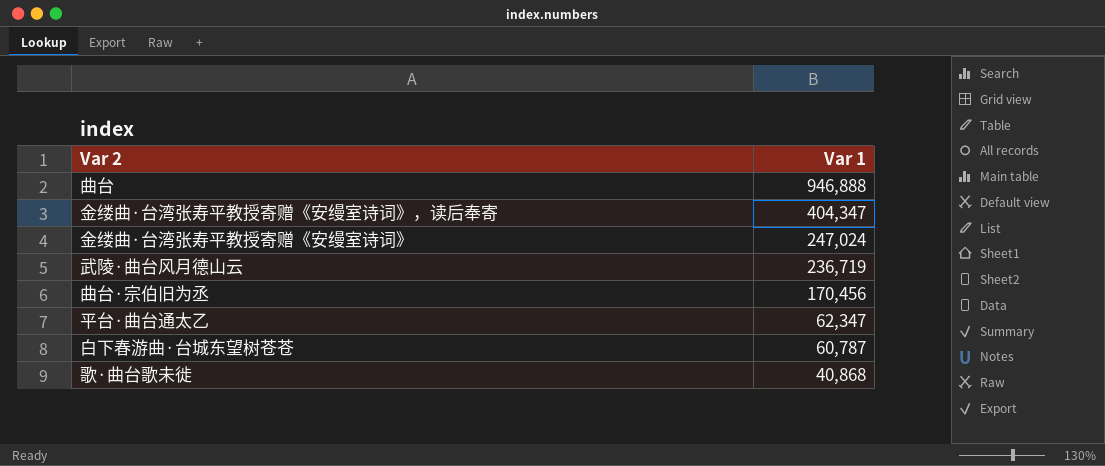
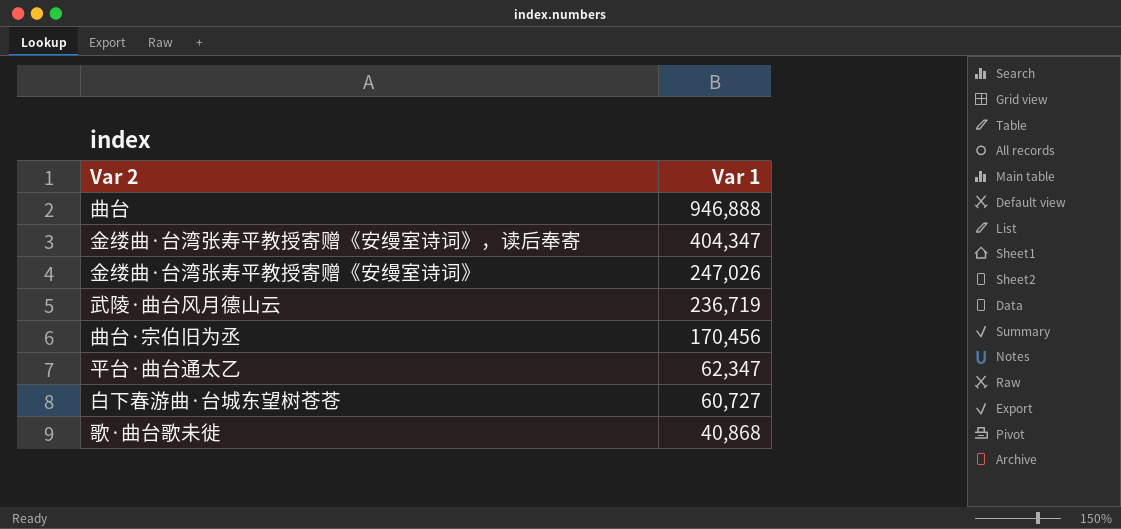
金缕曲·台湾张寿平教授寄赠《安缦室诗词》 | Var 1: 247,024 -> 247,026
白下春游曲·台城东望树苍苍 | Var 1: 60,787 -> 60,727

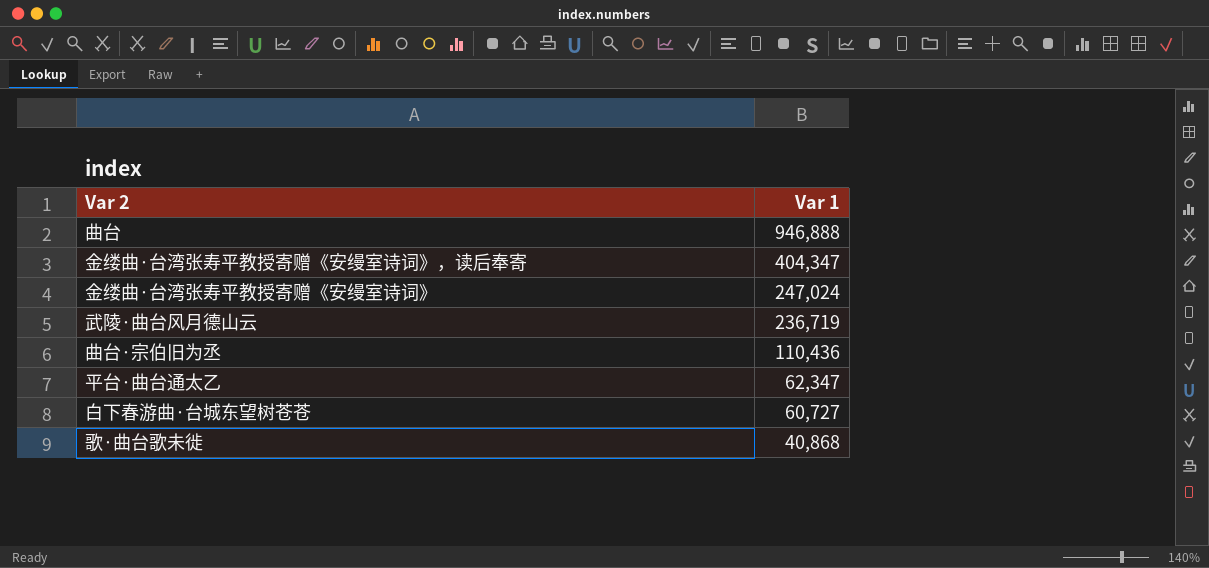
金缕曲·台湾张寿平教授寄赠《安缦室诗词》 | Var 1: 247,026 -> 247,024
曲台·宗伯旧为丞 | Var 1: 170,456 -> 110,436

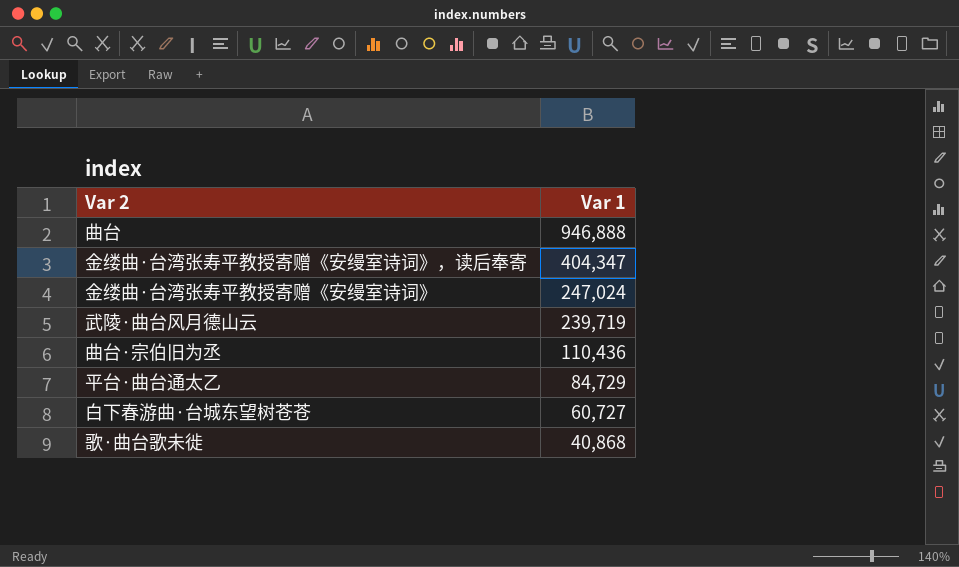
武陵·曲台风月德山云 | Var 1: 236,719 -> 239,719
平台·曲台通太乙 | Var 1: 62,347 -> 84,729

